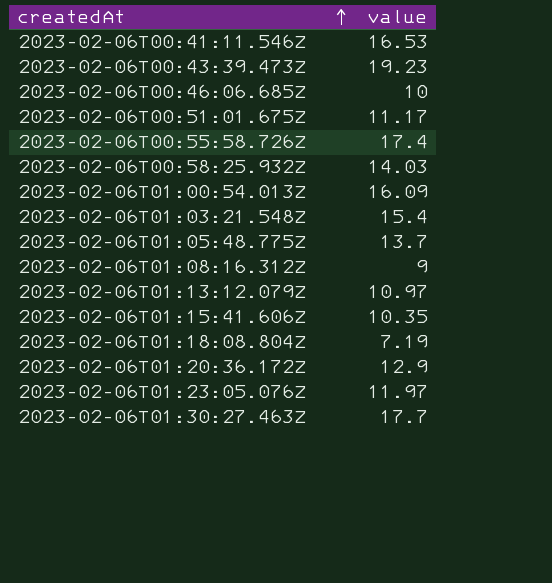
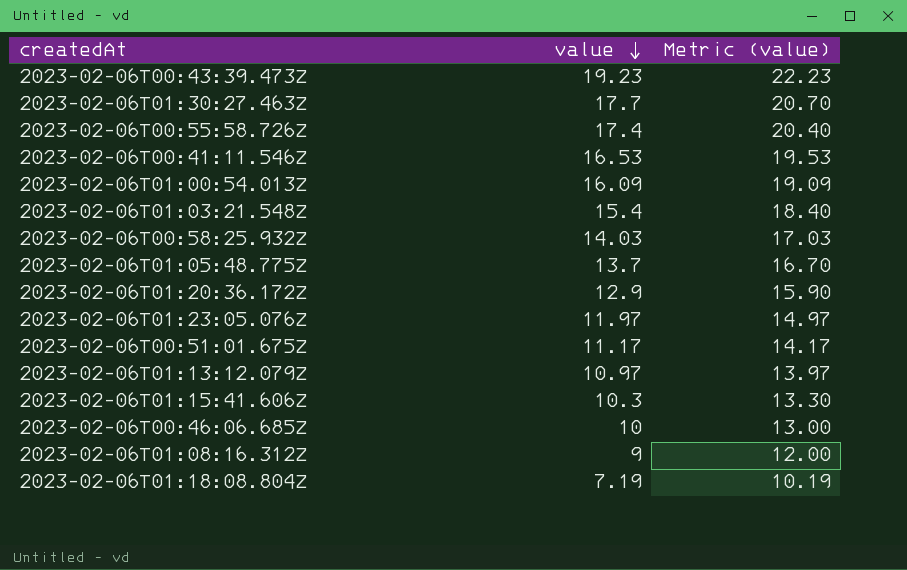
row order: createdAt ascending -> value descending
column Metric (value) | formula: none -> [value] + 3
2023-02-06T01:15:41.606Z | value: 10.35 -> 10.3

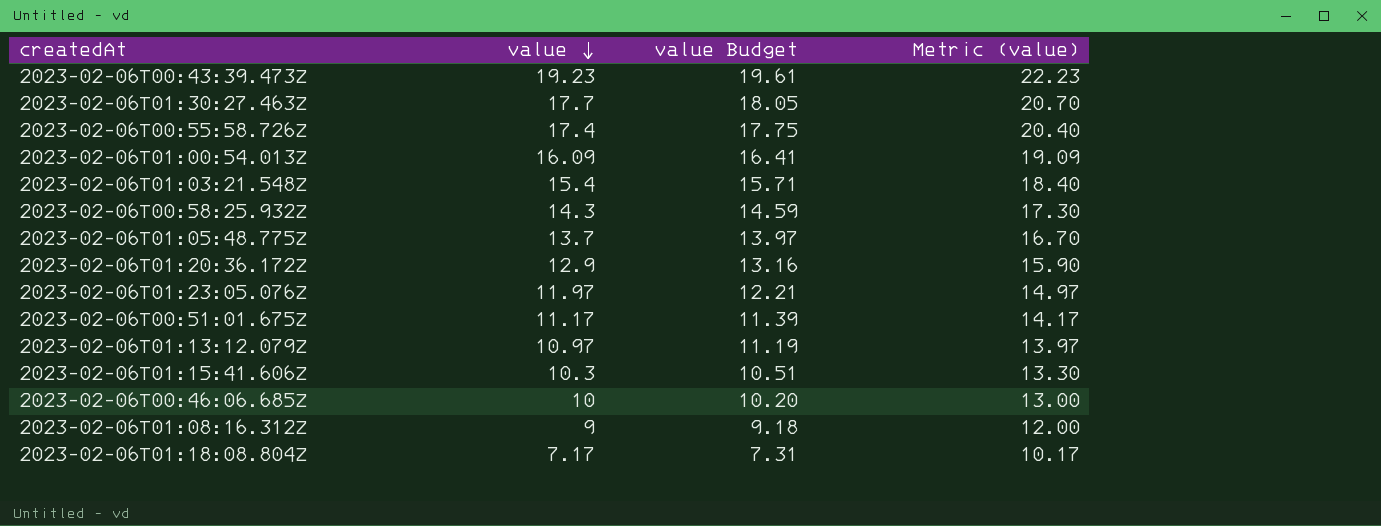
column value Budget | formula: none -> [value] * 1.02
row 2023-02-06T00:41:11.546Z: 16.53 | 19.53 -> none
2023-02-06T00:58:25.932Z | value: 14.03 -> 14.3
2023-02-06T00:58:25.932Z | Metric (value): 17.03 -> 17.30
2023-02-06T01:18:08.804Z | value: 7.19 -> 7.17
2023-02-06T01:18:08.804Z | Metric (value): 10.19 -> 10.17

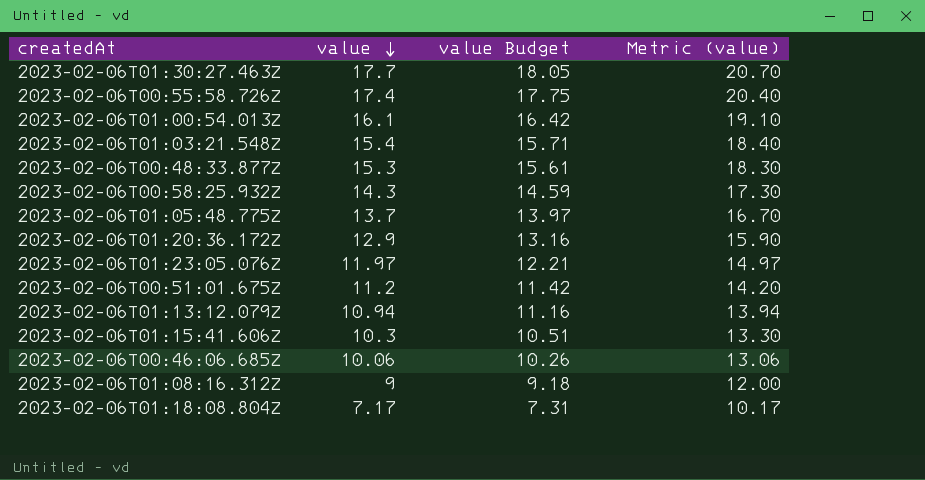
row 2023-02-06T00:43:39.473Z: 19.23 | 19.61 | 22.23 -> none
2023-02-06T01:00:54.013Z | value: 16.09 -> 16.1
2023-02-06T01:00:54.013Z | value Budget: 16.41 -> 16.42
2023-02-06T01:00:54.013Z | Metric (value): 19.09 -> 19.10
row 2023-02-06T00:48:33.877Z: none -> 15.3 | 15.61 | 18.30
2023-02-06T00:51:01.675Z | value: 11.17 -> 11.2
2023-02-06T00:51:01.675Z | value Budget: 11.39 -> 11.42
2023-02-06T00:51:01.675Z | Metric (value): 14.17 -> 14.20
2023-02-06T01:13:12.079Z | value: 10.97 -> 10.94
2023-02-06T01:13:12.079Z | value Budget: 11.19 -> 11.16
2023-02-06T01:13:12.079Z | Metric (value): 13.97 -> 13.94
2023-02-06T00:46:06.685Z | value: 10 -> 10.06
2023-02-06T00:46:06.685Z | value Budget: 10.20 -> 10.26
2023-02-06T00:46:06.685Z | Metric (value): 13.00 -> 13.06

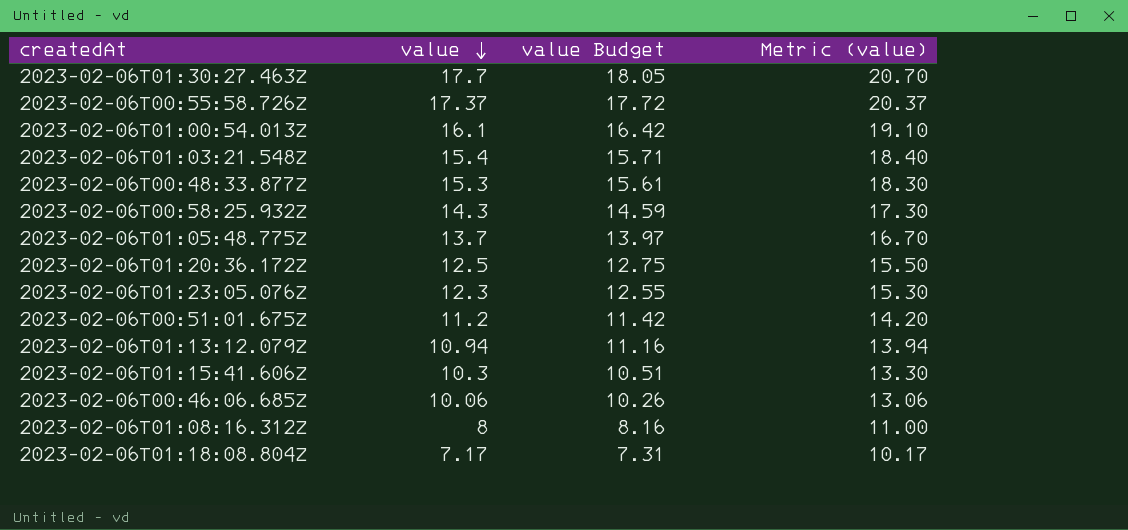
2023-02-06T00:55:58.726Z | value: 17.4 -> 17.37
2023-02-06T00:55:58.726Z | value Budget: 17.75 -> 17.72
2023-02-06T00:55:58.726Z | Metric (value): 20.40 -> 20.37
2023-02-06T01:20:36.172Z | value: 12.9 -> 12.5
2023-02-06T01:20:36.172Z | value Budget: 13.16 -> 12.75
2023-02-06T01:20:36.172Z | Metric (value): 15.90 -> 15.50
2023-02-06T01:23:05.076Z | value: 11.97 -> 12.3
2023-02-06T01:23:05.076Z | value Budget: 12.21 -> 12.55
2023-02-06T01:23:05.076Z | Metric (value): 14.97 -> 15.30
2023-02-06T01:08:16.312Z | value: 9 -> 8
2023-02-06T01:08:16.312Z | value Budget: 9.18 -> 8.16
2023-02-06T01:08:16.312Z | Metric (value): 12.00 -> 11.00

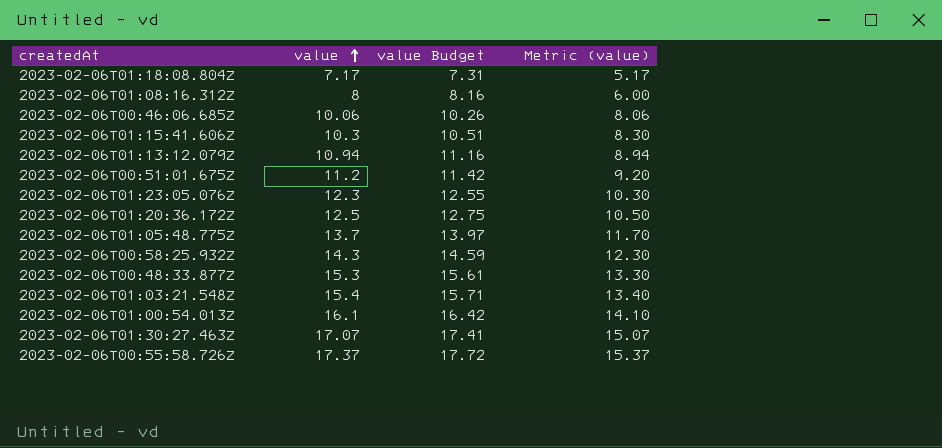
row order: value descending -> value ascending
column Metric (value) | formula: [value] + 3 -> [value] - 2
2023-02-06T01:30:27.463Z | value: 17.7 -> 17.07
2023-02-06T01:30:27.463Z | value Budget: 18.05 -> 17.41

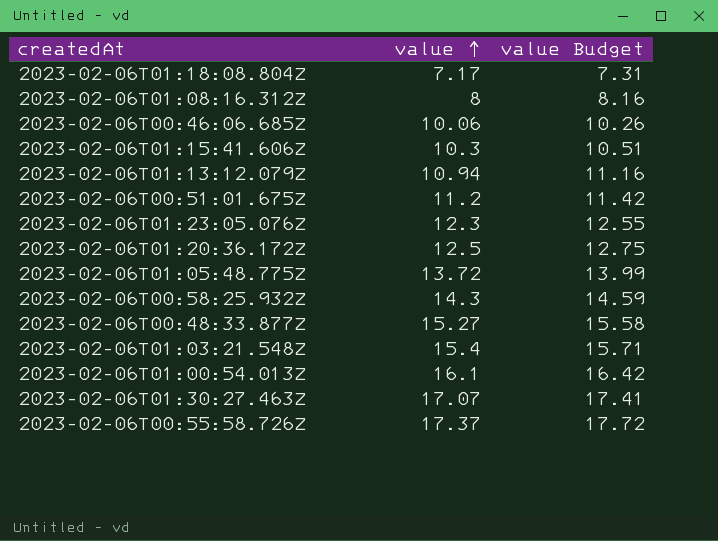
column Metric (value) | formula: [value] - 2 -> none
2023-02-06T01:05:48.775Z | value: 13.7 -> 13.72
2023-02-06T01:05:48.775Z | value Budget: 13.97 -> 13.99
2023-02-06T00:48:33.877Z | value: 15.3 -> 15.27
2023-02-06T00:48:33.877Z | value Budget: 15.61 -> 15.58

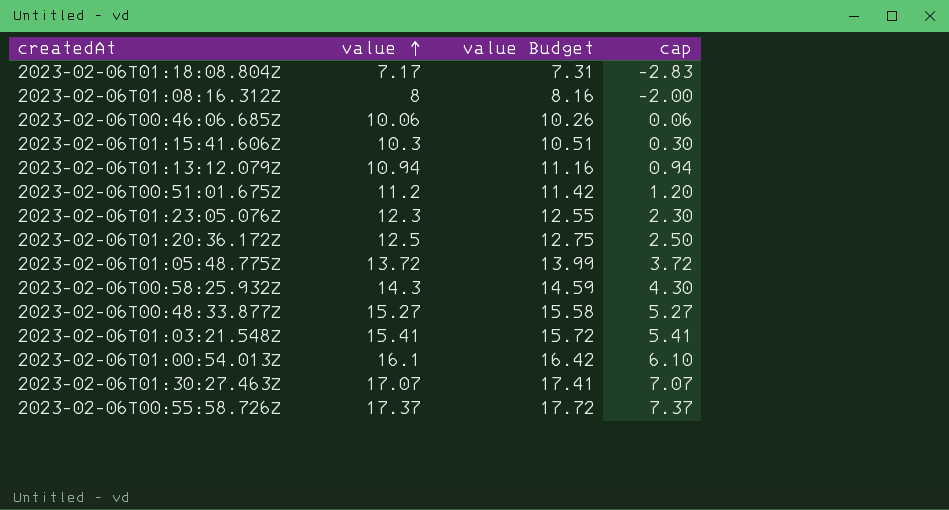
column cap | formula: none -> [value] - 10
2023-02-06T01:03:21.548Z | value: 15.4 -> 15.41
2023-02-06T01:03:21.548Z | value Budget: 15.71 -> 15.72

